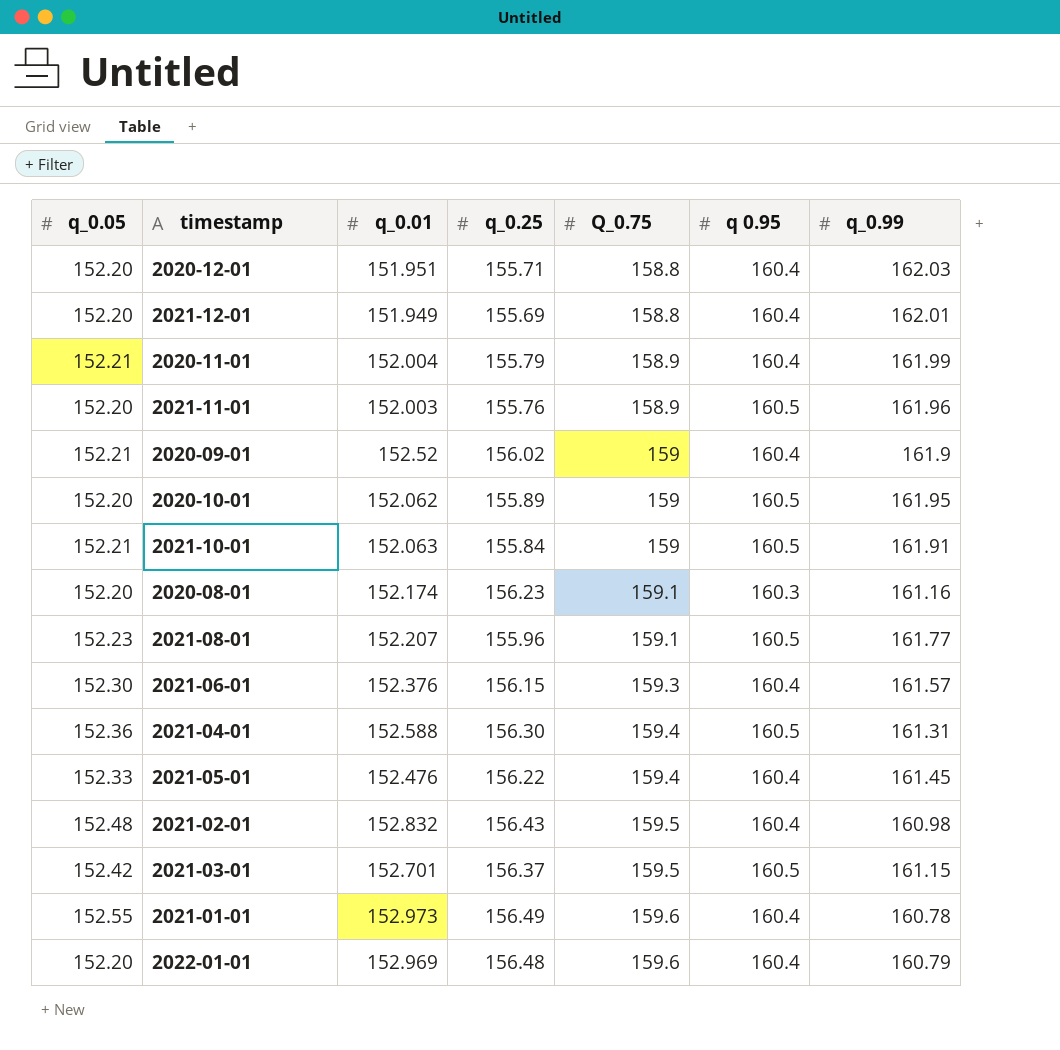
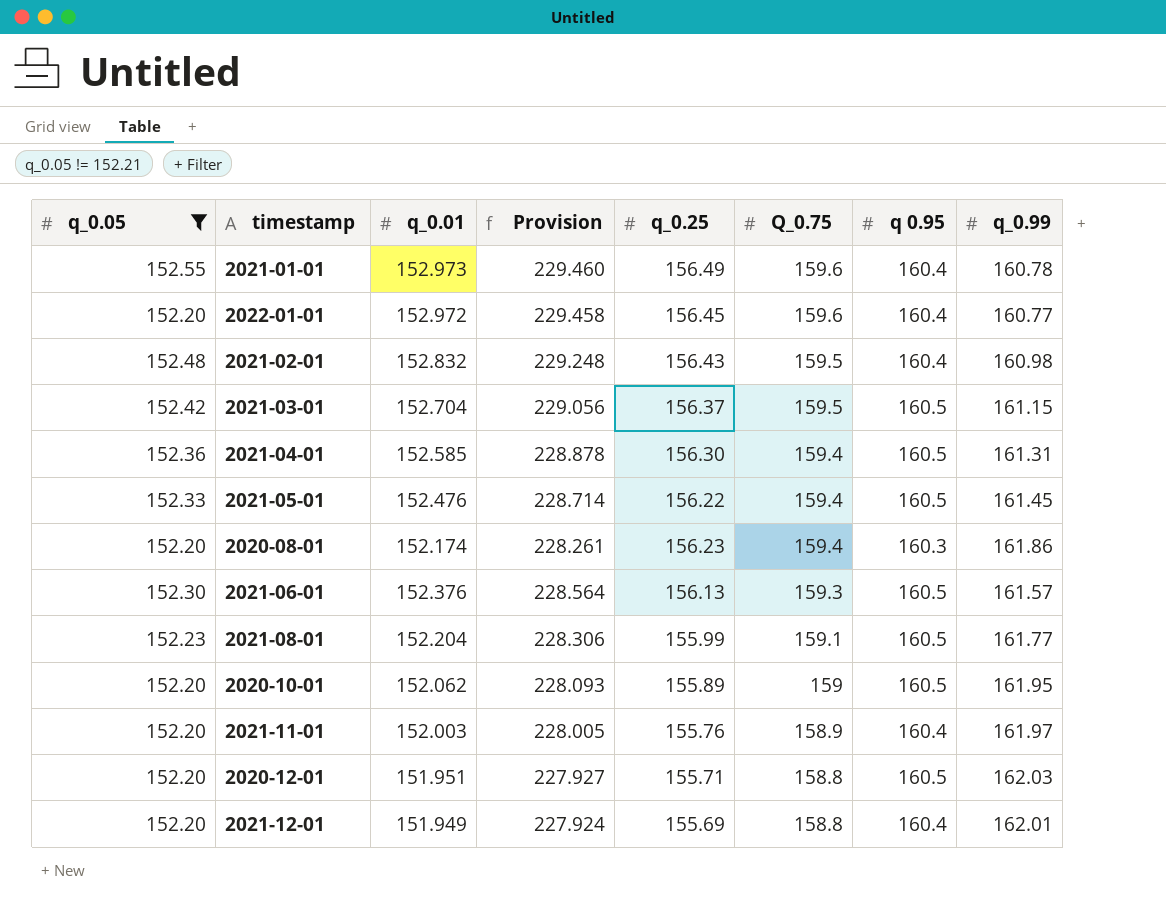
filter: none -> q_0.05 != 152.21
row order: Q_0.75 ascending -> Q_0.75 descending
column Provision | formula: none -> [q_0.01] * 1.5
2022-01-01 | q_0.01: 152.969 -> 152.972
2022-01-01 | q_0.25: 156.48 -> 156.45
2022-01-01 | q_0.99: 160.79 -> 160.77
2021-03-01 | q_0.01: 152.701 -> 152.704
2021-04-01 | q_0.01: 152.588 -> 152.585
2021-05-01 | q 0.95: 160.4 -> 160.5
2020-08-01 | Q_0.75: 159.1 -> 159.4
2020-08-01 | q_0.99: 161.16 -> 161.86
2021-06-01 | q_0.25: 156.15 -> 156.13
2021-06-01 | q 0.95: 160.4 -> 160.5
2021-08-01 | q_0.01: 152.207 -> 152.204
2021-08-01 | q_0.25: 155.96 -> 155.99
2021-11-01 | q 0.95: 160.5 -> 160.4
2021-11-01 | q_0.99: 161.96 -> 161.97
2020-12-01 | q 0.95: 160.4 -> 160.5

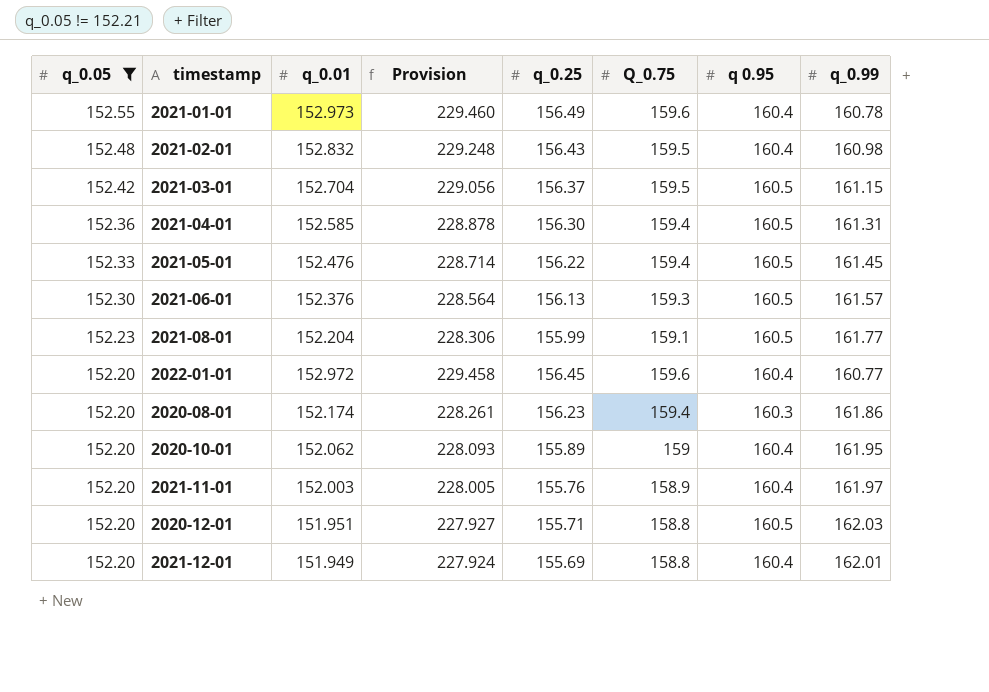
row order: Q_0.75 descending -> q_0.05 descending
2020-10-01 | q 0.95: 160.5 -> 160.4

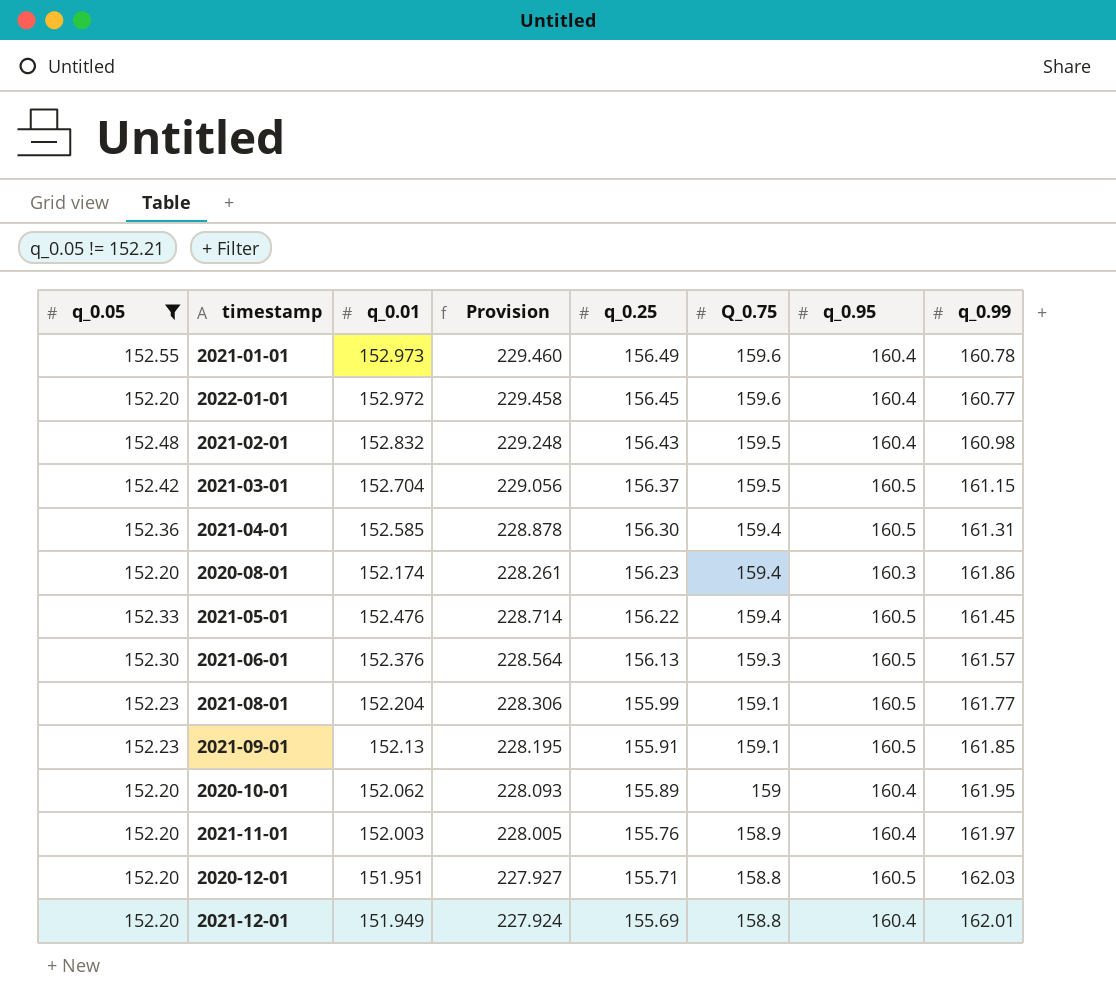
row order: q_0.05 descending -> q_0.25 descending
column name: q 0.95 -> q_0.95
row 2021-09-01: none -> 152.23 | 152.13 | 228.195 | 155.91 | 159.1 | 160.5 | 161.85

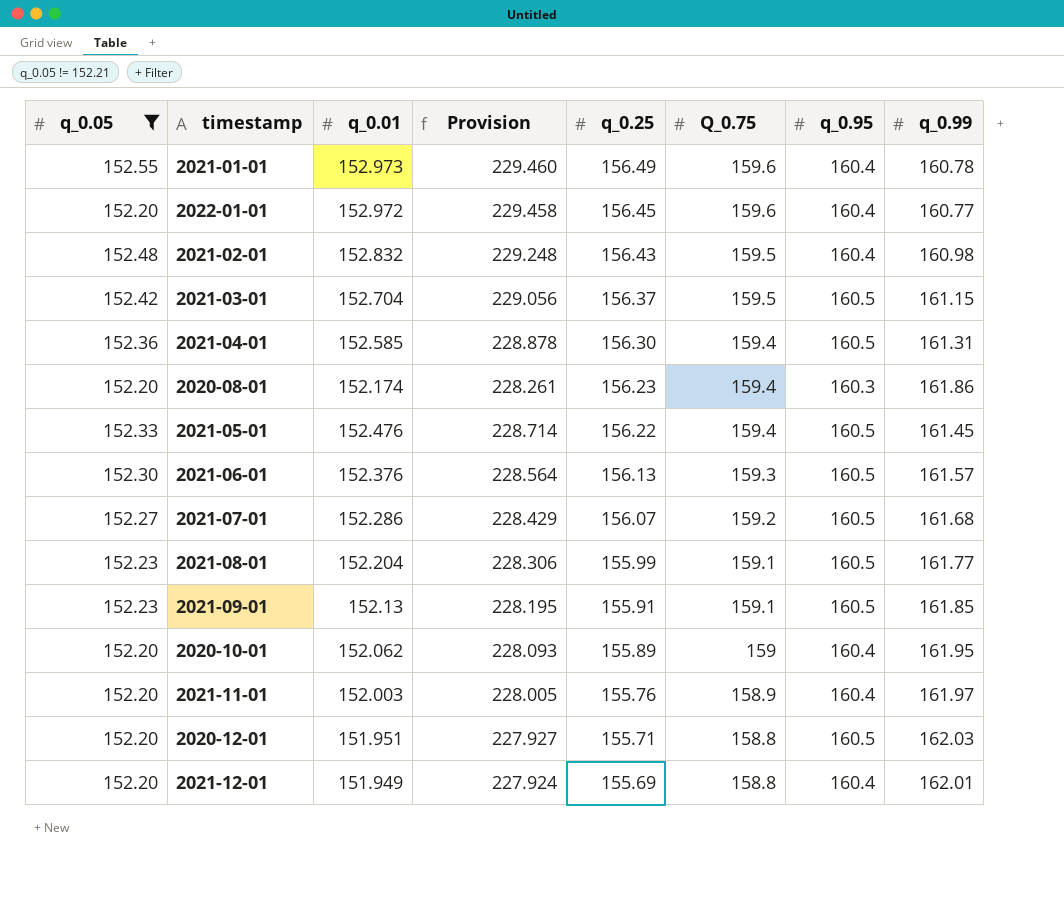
row 2021-07-01: none -> 152.27 | 152.286 | 228.429 | 156.07 | 159.2 | 160.5 | 161.68

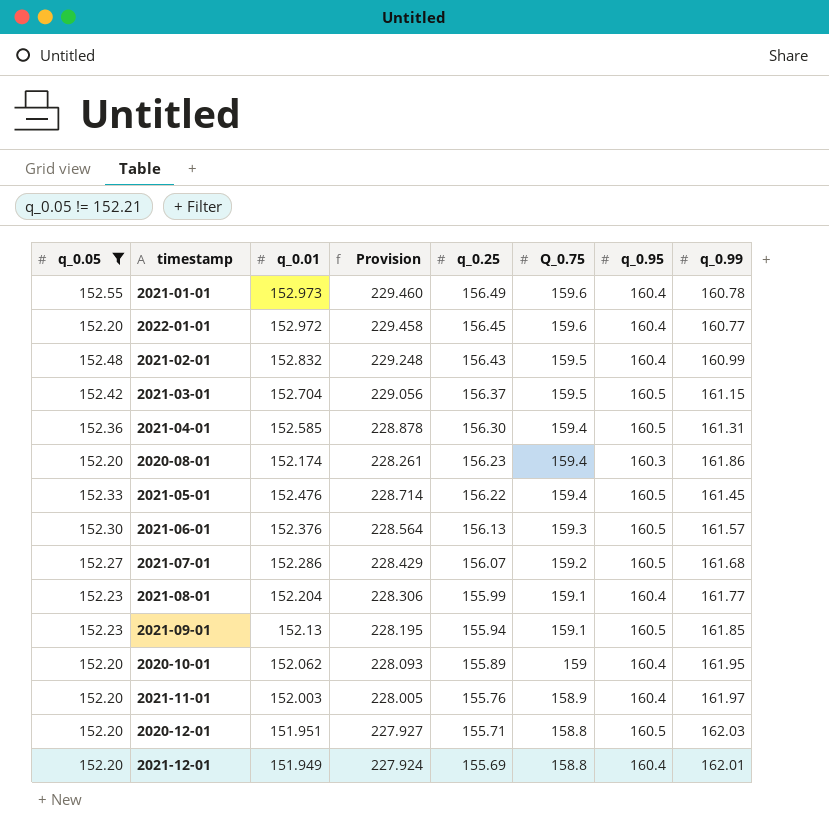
2021-02-01 | q_0.99: 160.98 -> 160.99
2021-08-01 | q_0.95: 160.5 -> 160.4
2021-09-01 | q_0.25: 155.91 -> 155.94

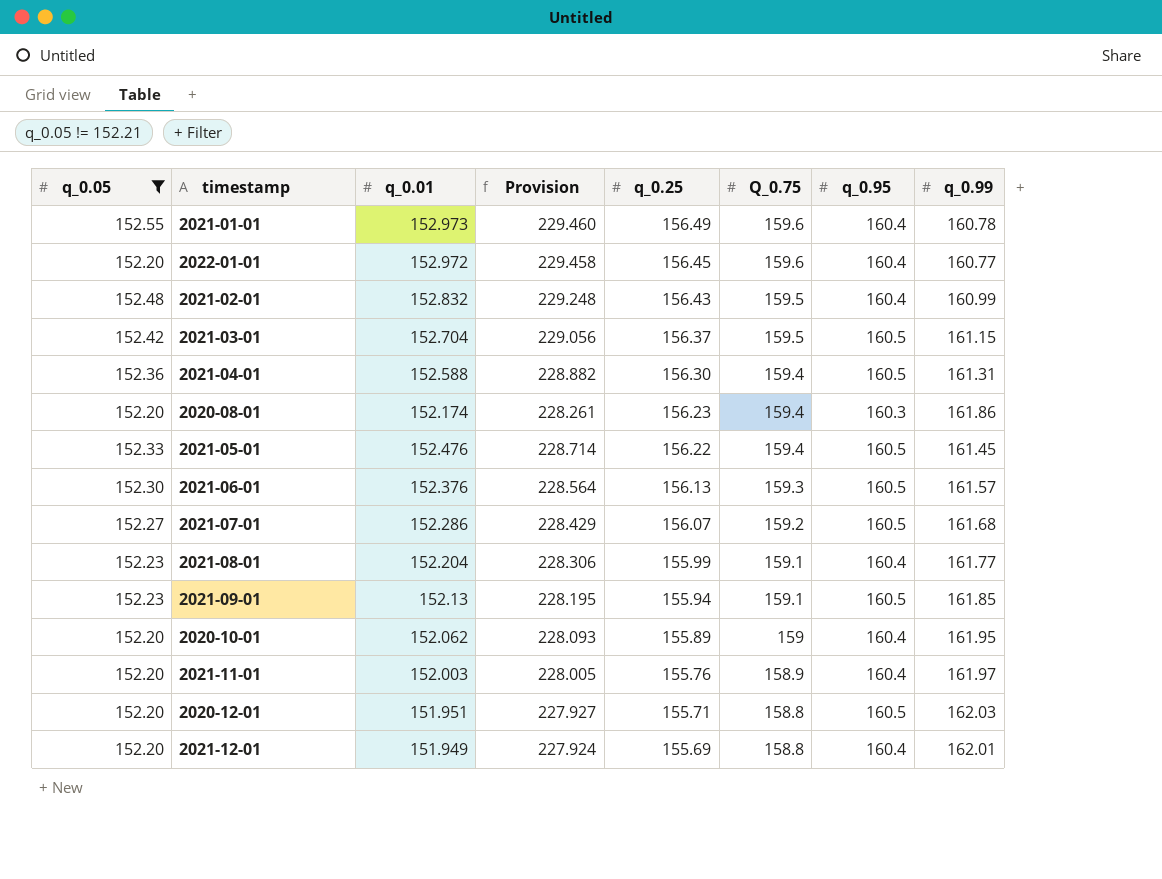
2021-04-01 | q_0.01: 152.585 -> 152.588
2021-04-01 | Provision: 228.878 -> 228.882

